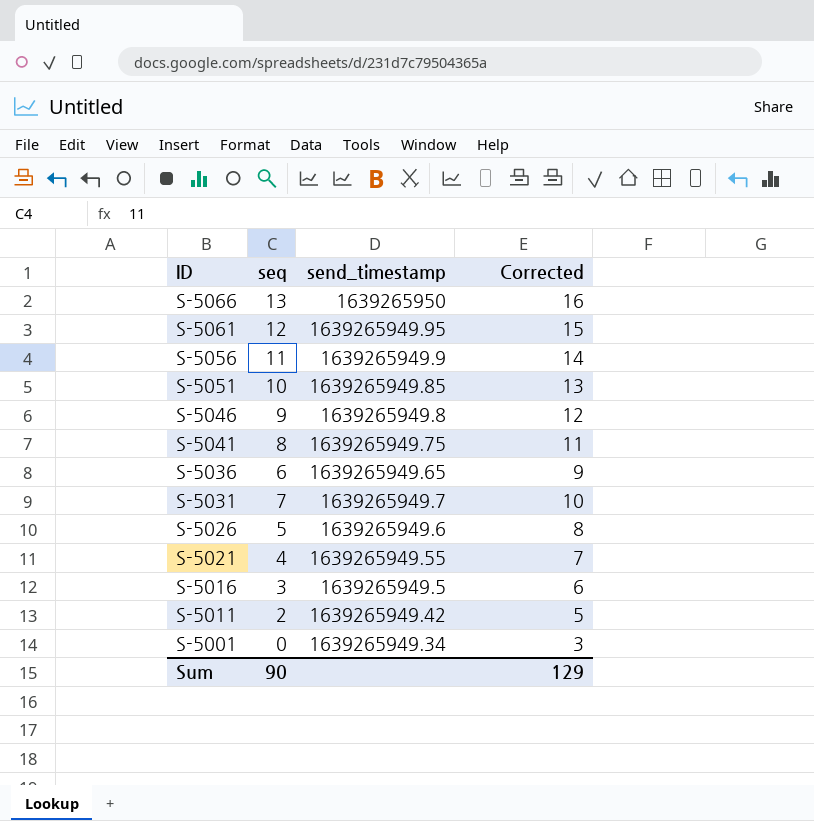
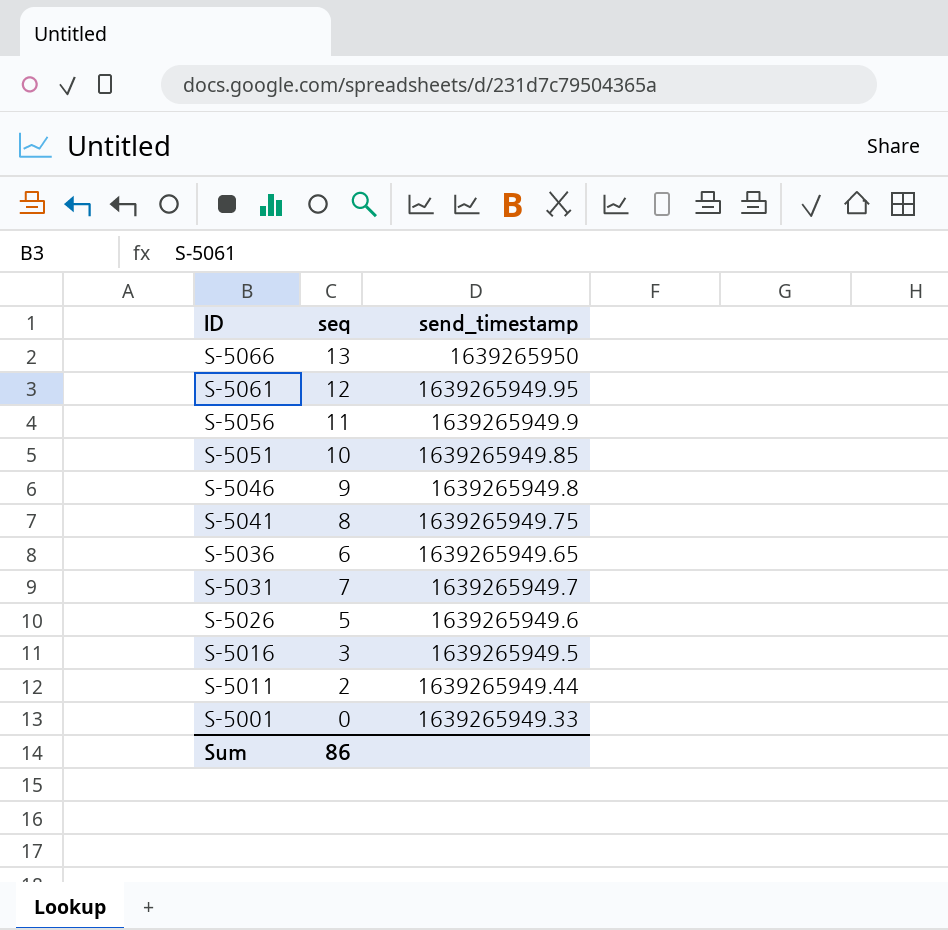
column Corrected | formula: [seq] + 3 -> none
row S-5021: 4 | 1639265949.55 | 7 -> none
S-5011 | send_timestamp: 1639265949.42 -> 1639265949.44
S-5001 | send_timestamp: 1639265949.34 -> 1639265949.33
Sum | seq: 90 -> 86

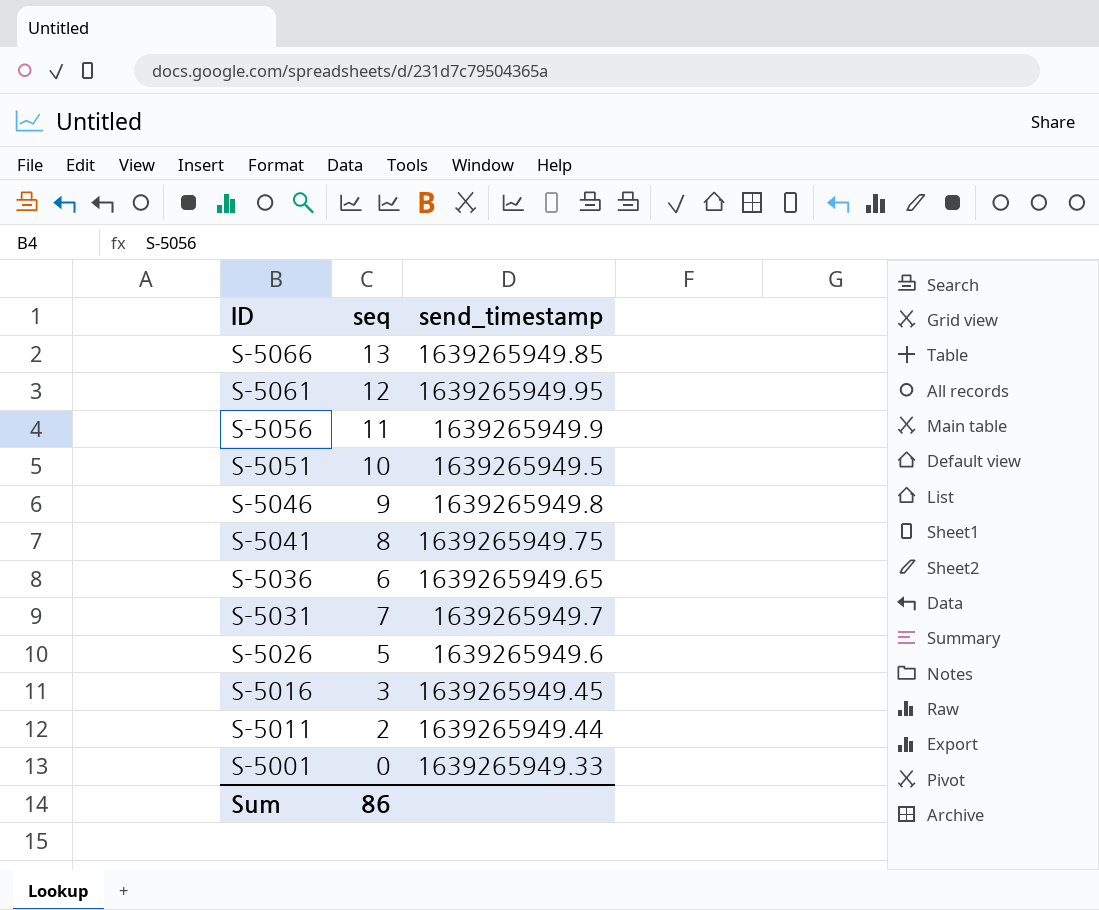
S-5066 | send_timestamp: 1639265950 -> 1639265949.85
S-5051 | send_timestamp: 1639265949.85 -> 1639265949.5
S-5016 | send_timestamp: 1639265949.5 -> 1639265949.45

